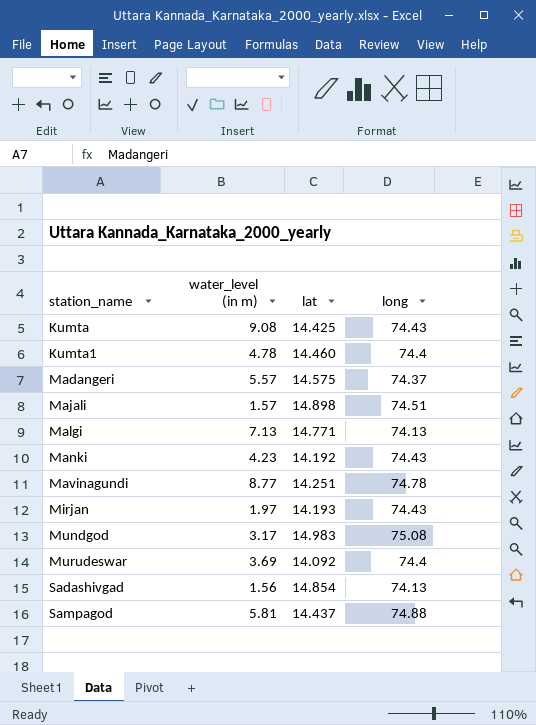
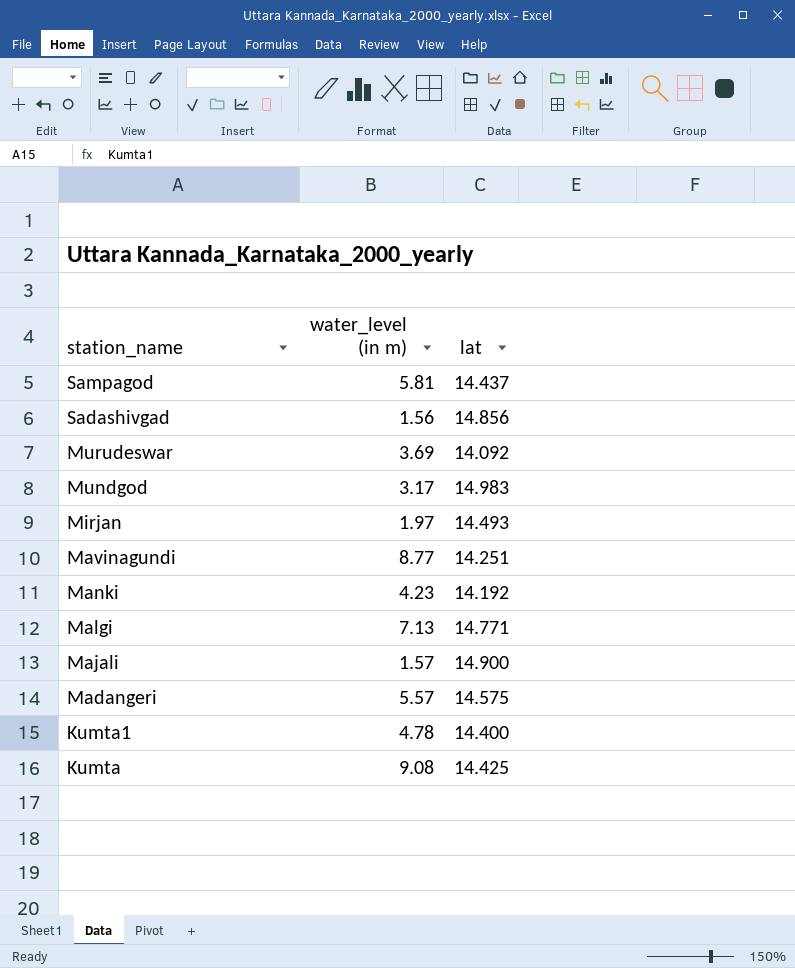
row order: station_name ascending -> station_name descending
column long | position: 4 -> none
Sadashivgad | lat: 14.854 -> 14.856
Mirjan | lat: 14.193 -> 14.493
Majali | lat: 14.898 -> 14.900
Kumta1 | lat: 14.460 -> 14.400

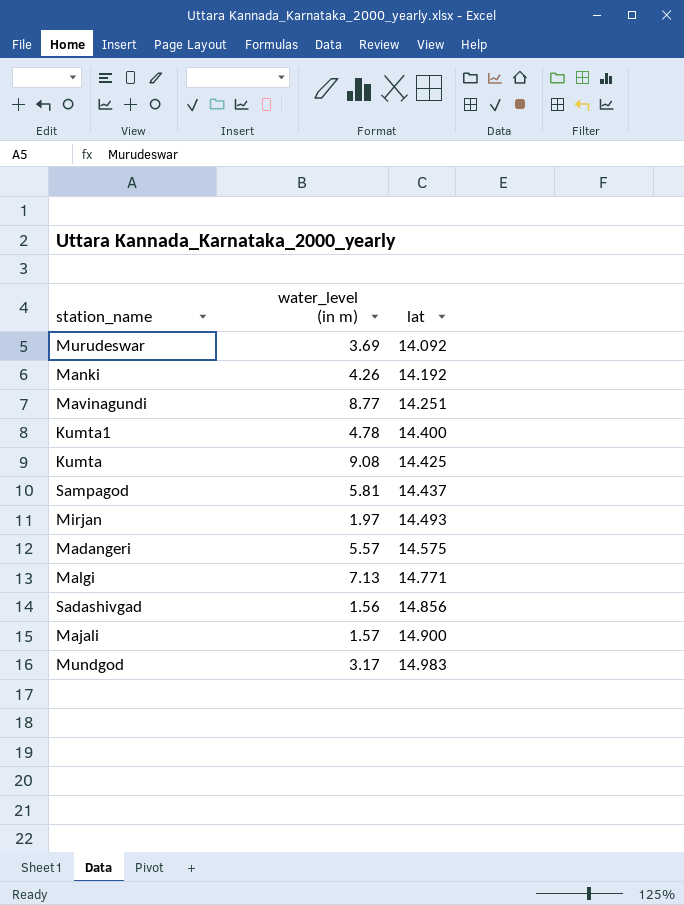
row order: station_name descending -> lat ascending
Manki | water_level (in m): 4.23 -> 4.26

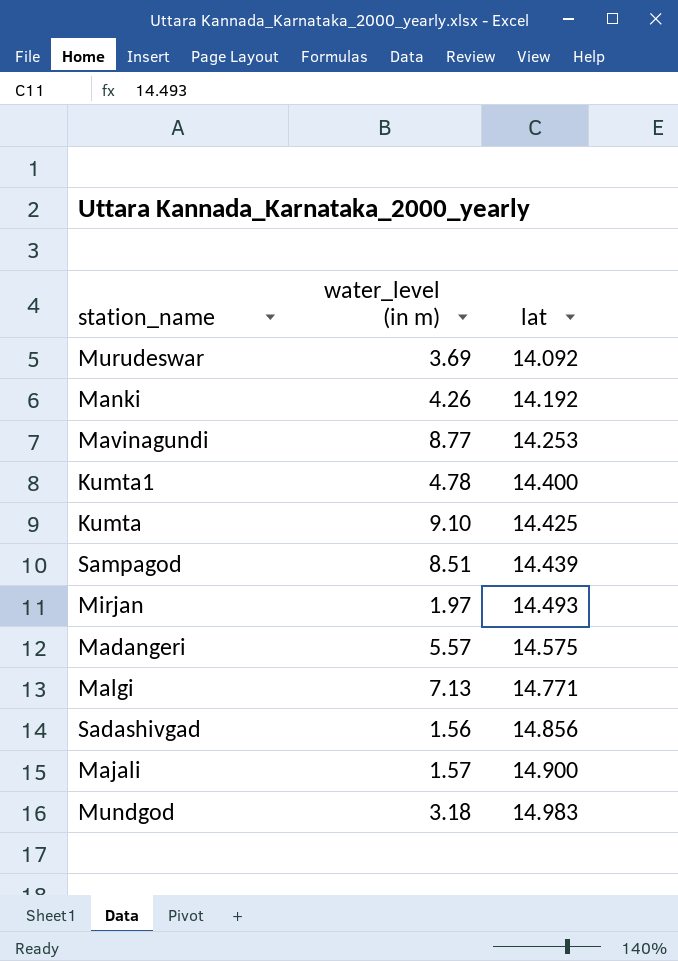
Mavinagundi | lat: 14.251 -> 14.253
Kumta | water_level (in m): 9.08 -> 9.10
Sampagod | water_level (in m): 5.81 -> 8.51
Sampagod | lat: 14.437 -> 14.439
Mundgod | water_level (in m): 3.17 -> 3.18

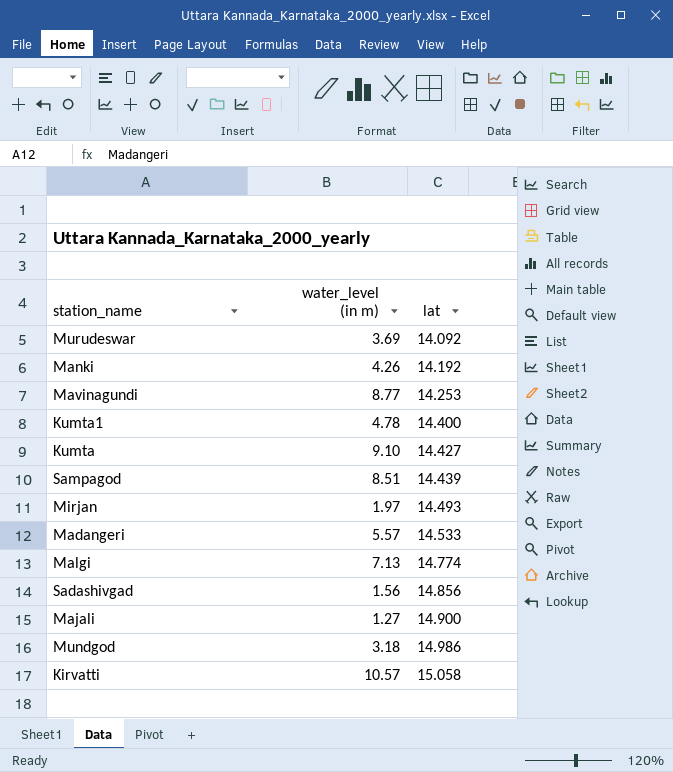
Kumta | lat: 14.425 -> 14.427
Madangeri | lat: 14.575 -> 14.533
Malgi | lat: 14.771 -> 14.774
Majali | water_level (in m): 1.57 -> 1.27
Mundgod | lat: 14.983 -> 14.986
row Kirvatti: none -> 10.57 | 15.058

